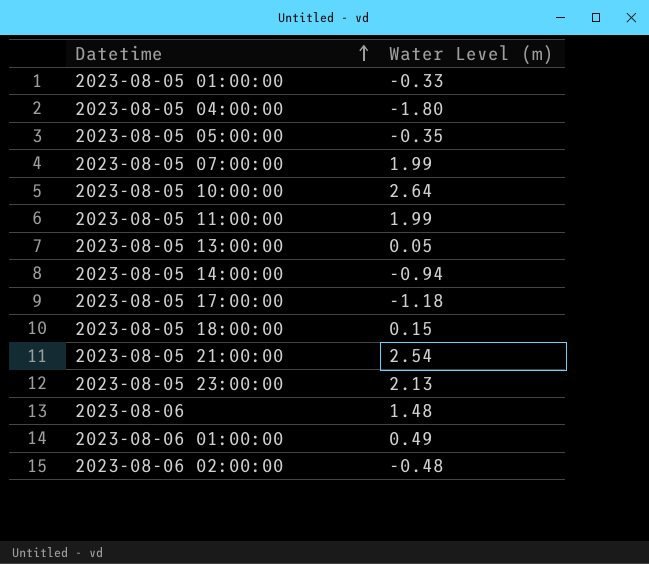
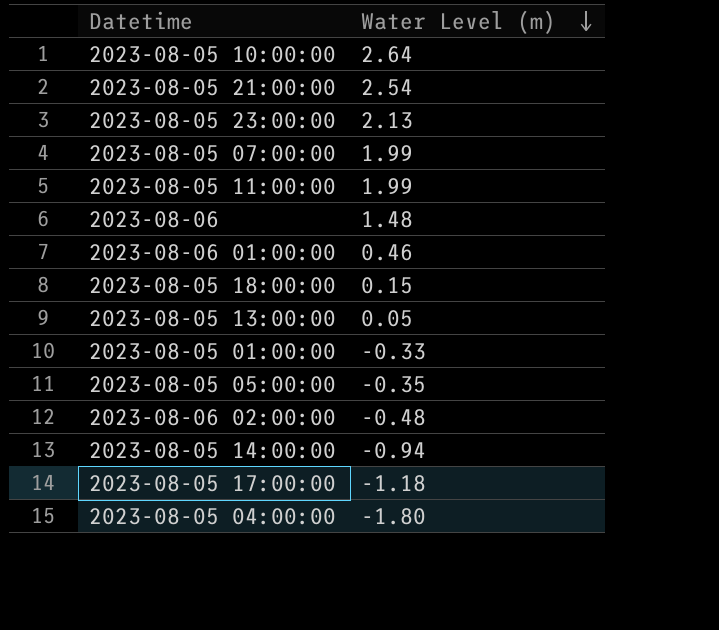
row order: Datetime ascending -> Water Level (m) descending
2023-08-06 01:00:00 | Water Level (m): 0.49 -> 0.46

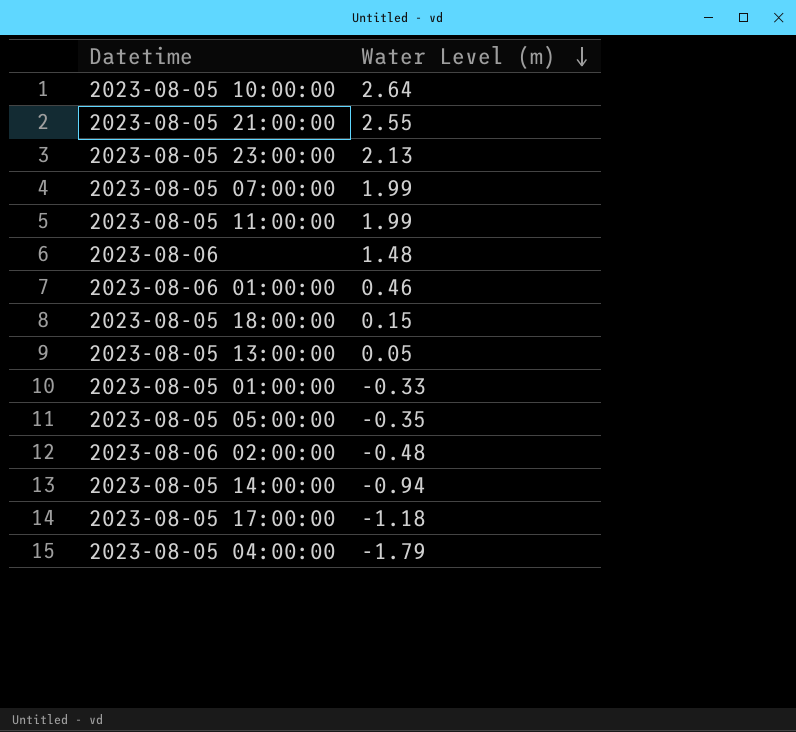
2023-08-05 21:00:00 | Water Level (m): 2.54 -> 2.55
2023-08-05 04:00:00 | Water Level (m): -1.80 -> -1.79

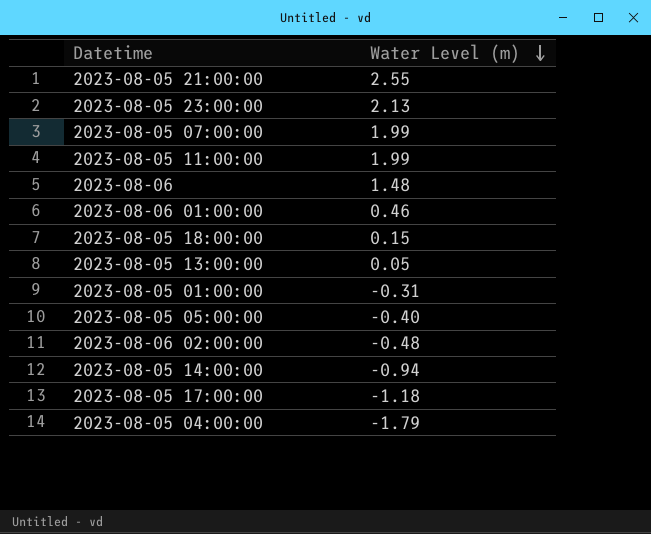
row 2023-08-05 10:00:00: 2.64 -> none
2023-08-05 01:00:00 | Water Level (m): -0.33 -> -0.31
2023-08-05 05:00:00 | Water Level (m): -0.35 -> -0.40

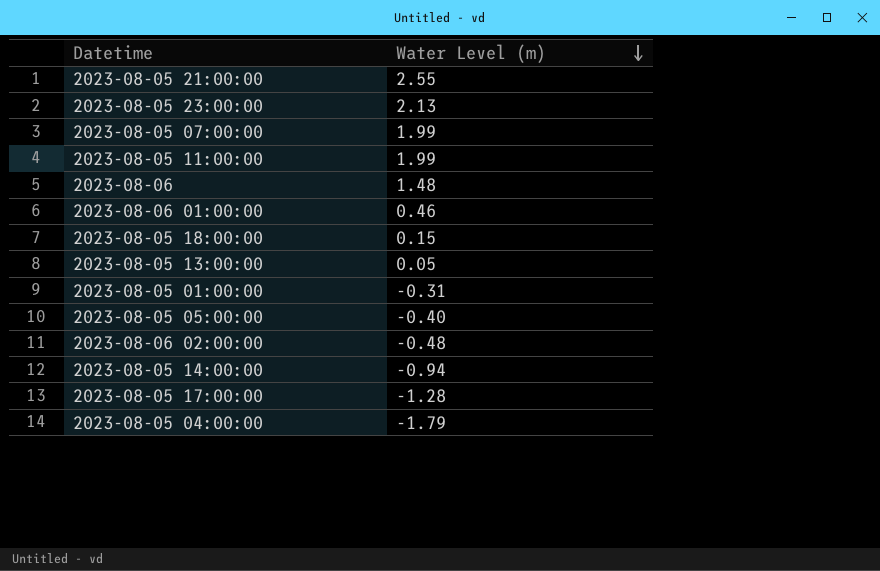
2023-08-05 17:00:00 | Water Level (m): -1.18 -> -1.28

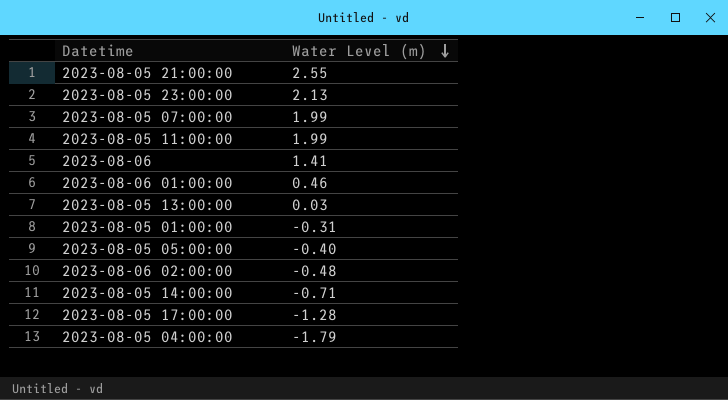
row 2023-08-05 18:00:00: 0.15 -> none
2023-08-06 | Water Level (m): 1.48 -> 1.41
2023-08-05 13:00:00 | Water Level (m): 0.05 -> 0.03
2023-08-05 14:00:00 | Water Level (m): -0.94 -> -0.71

